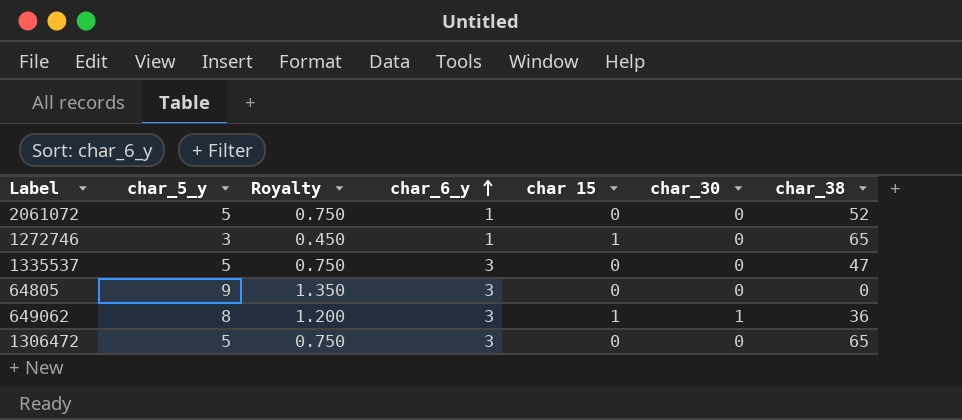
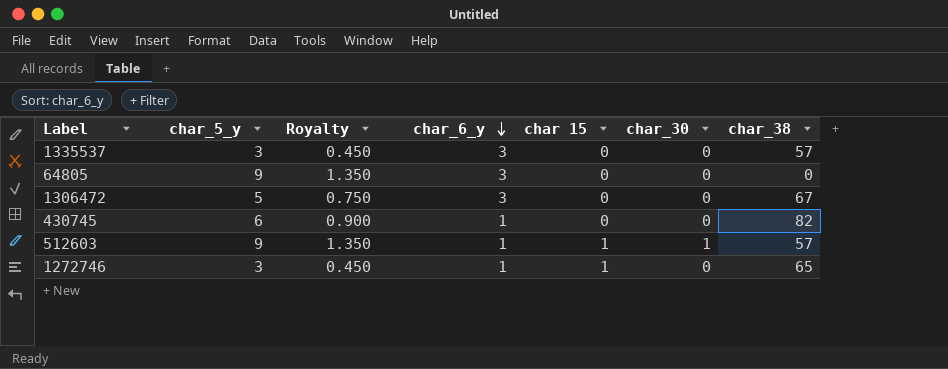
row order: char_6_y ascending -> char_6_y descending
row 2061072: 5 | 0.750 | 1 | 0 | 0 | 52 -> none
row 649062: 8 | 1.200 | 3 | 1 | 1 | 36 -> none
1335537 | char_5_y: 5 -> 3
1335537 | Royalty: 0.750 -> 0.450
1335537 | char_38: 47 -> 57
1306472 | char_38: 65 -> 67
row 430745: none -> 6 | 0.900 | 1 | 0 | 0 | 82
row 512603: none -> 9 | 1.350 | 1 | 1 | 1 | 57

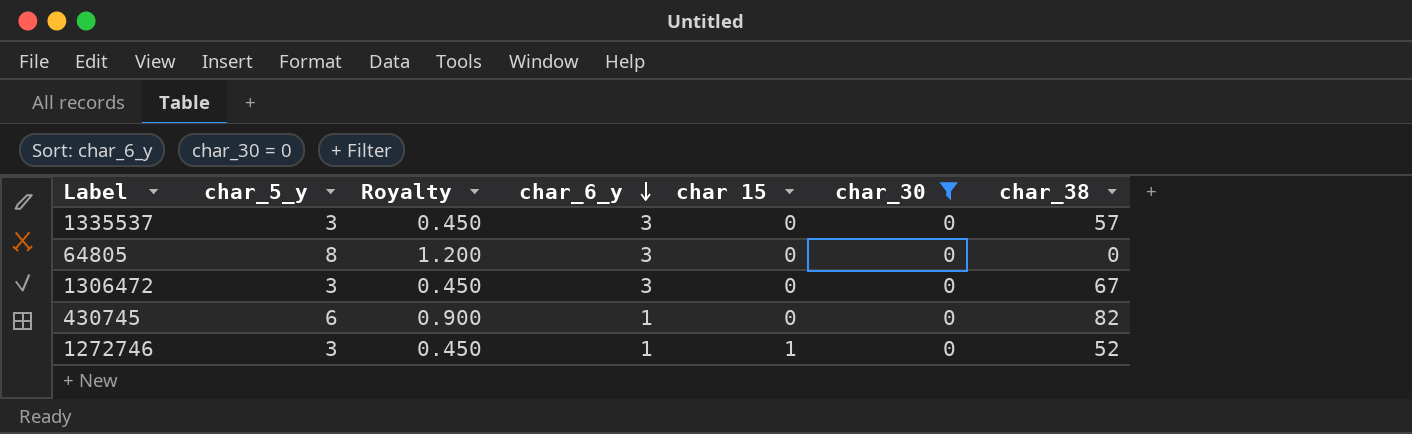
filter: none -> char_30 = 0
64805 | char_5_y: 9 -> 8
64805 | Royalty: 1.350 -> 1.200
1306472 | char_5_y: 5 -> 3
1306472 | Royalty: 0.750 -> 0.450
1272746 | char_38: 65 -> 52

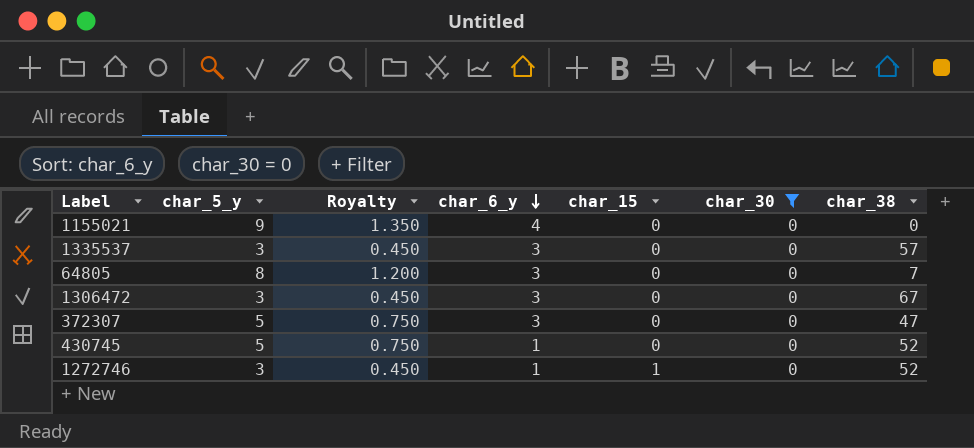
column name: char 15 -> char_15
row 1155021: none -> 9 | 1.350 | 4 | 0 | 0 | 0
64805 | char_38: 0 -> 7
row 372307: none -> 5 | 0.750 | 3 | 0 | 0 | 47
430745 | char_5_y: 6 -> 5
430745 | Royalty: 0.900 -> 0.750
430745 | char_38: 82 -> 52

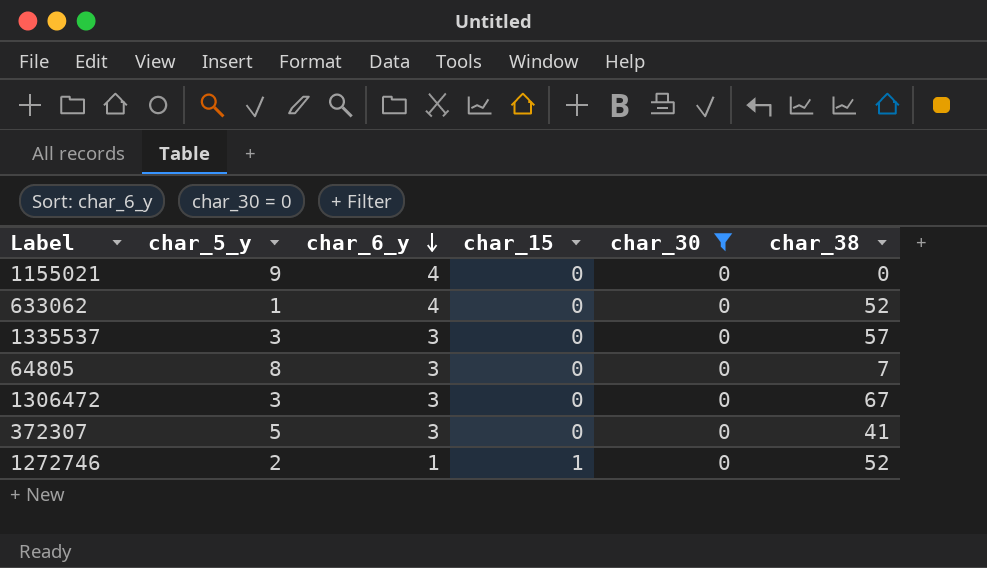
column Royalty | formula: [char_5_y] * 0.15 -> none
row 430745: 5 | 0.750 | 1 | 0 | 0 | 52 -> none
row 633062: none -> 1 | 4 | 0 | 0 | 52
372307 | char_38: 47 -> 41
1272746 | char_5_y: 3 -> 2

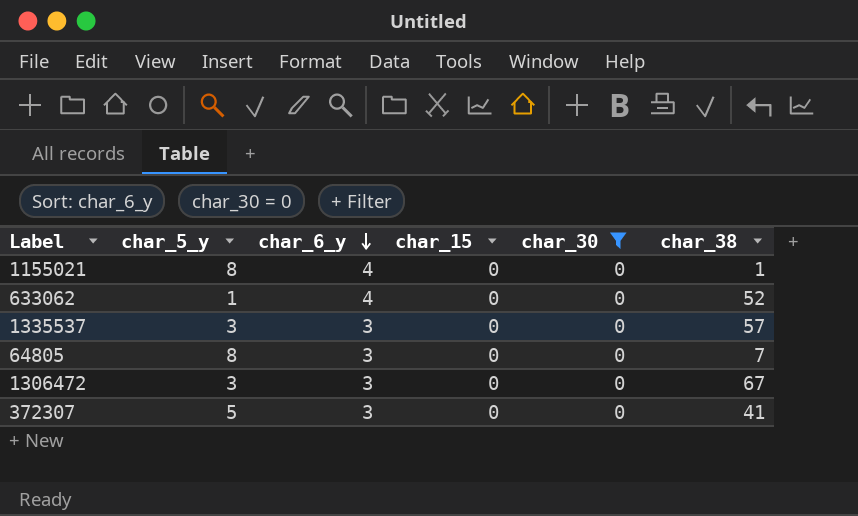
row 1272746: 2 | 1 | 1 | 0 | 52 -> none
1155021 | char_5_y: 9 -> 8
1155021 | char_38: 0 -> 1

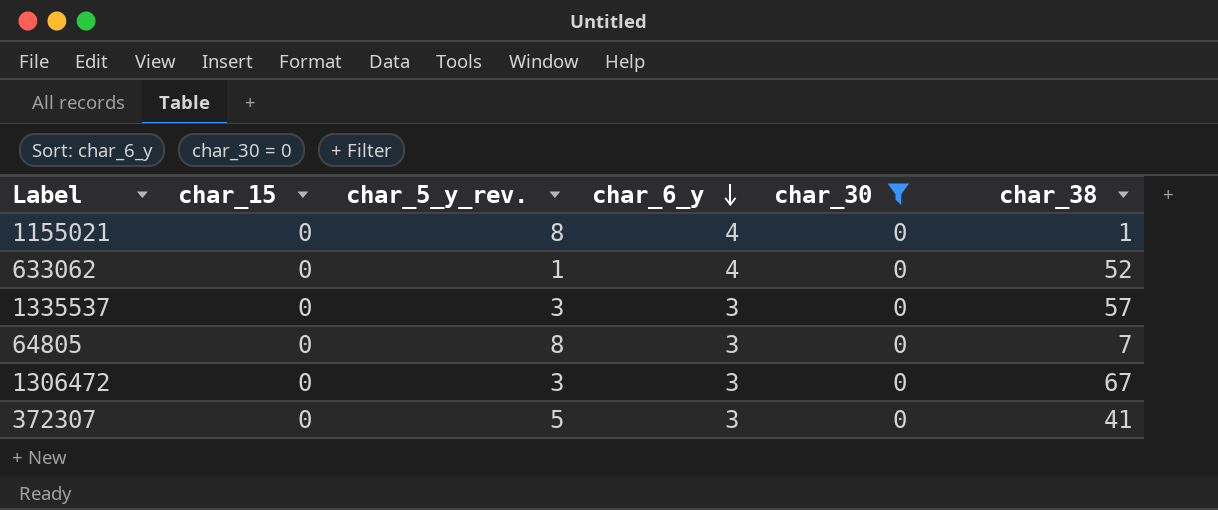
column char_15 | position: 4 -> 2
column name: char_5_y -> char_5_y_rev.

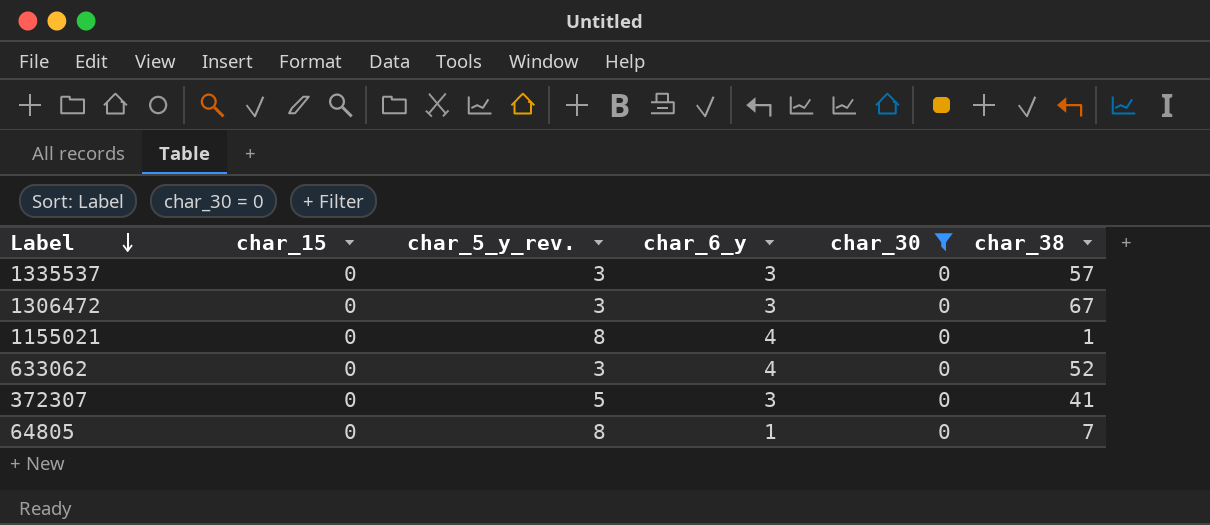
row order: char_6_y descending -> Label descending
633062 | char_5_y_rev.: 1 -> 3
64805 | char_6_y: 3 -> 1

